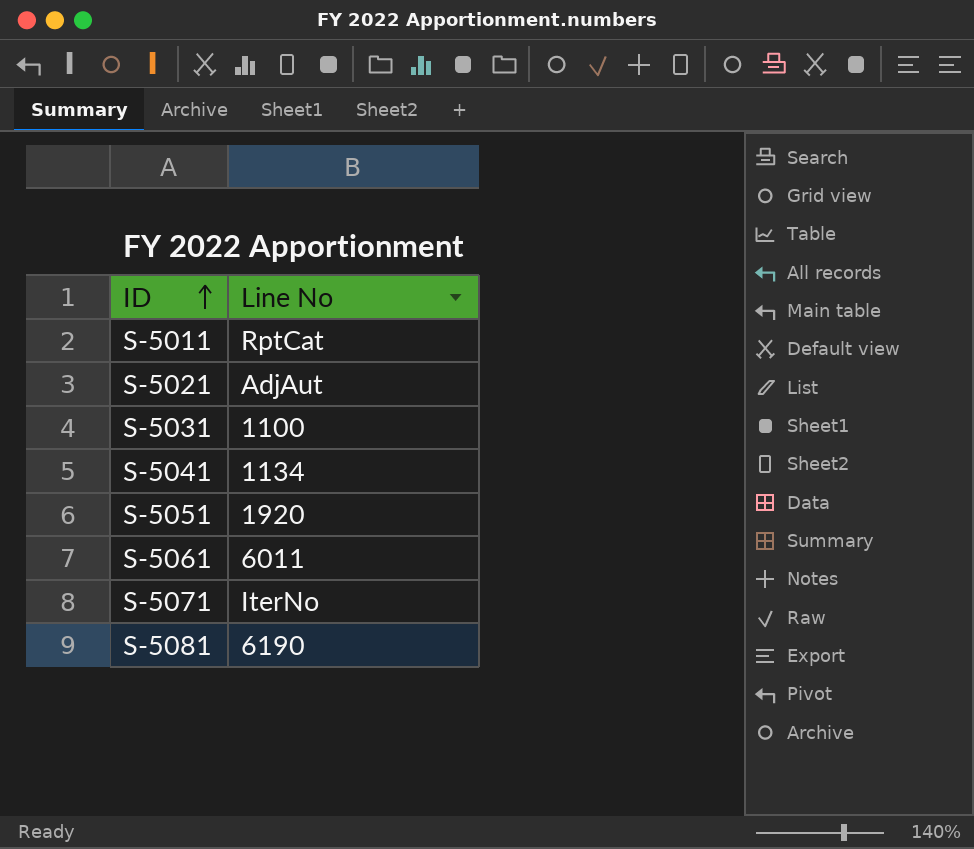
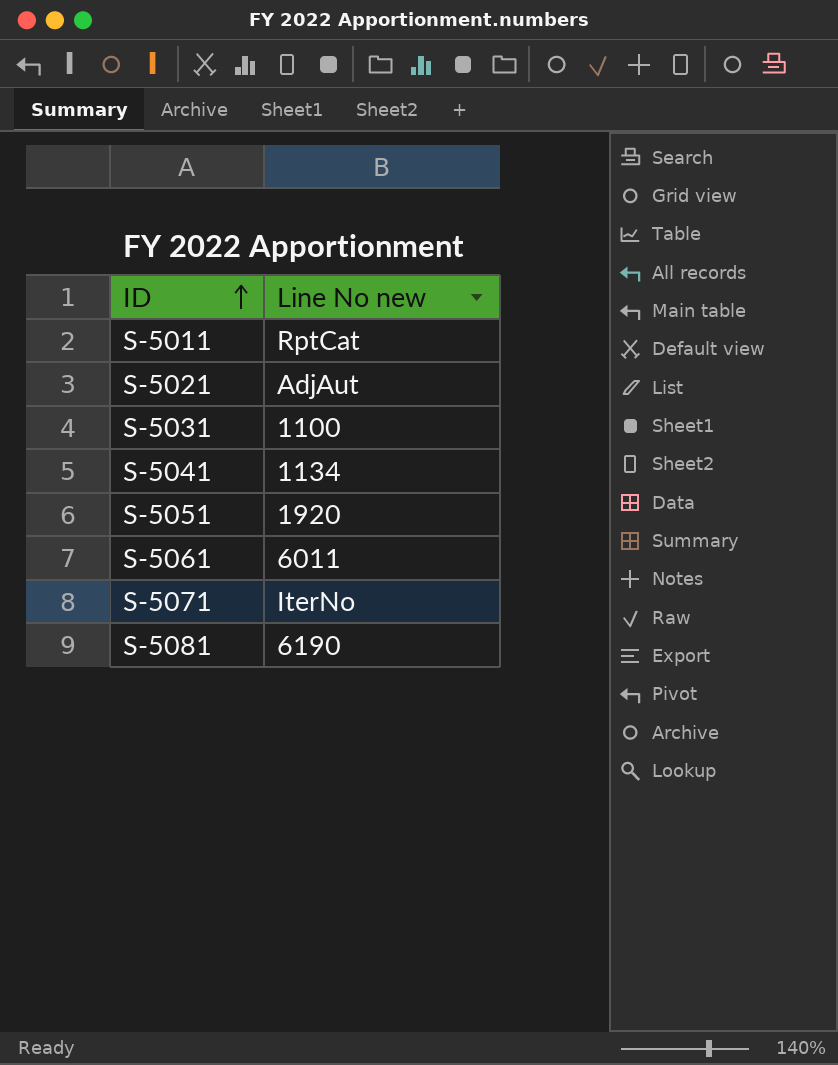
column name: Line No -> Line No new

